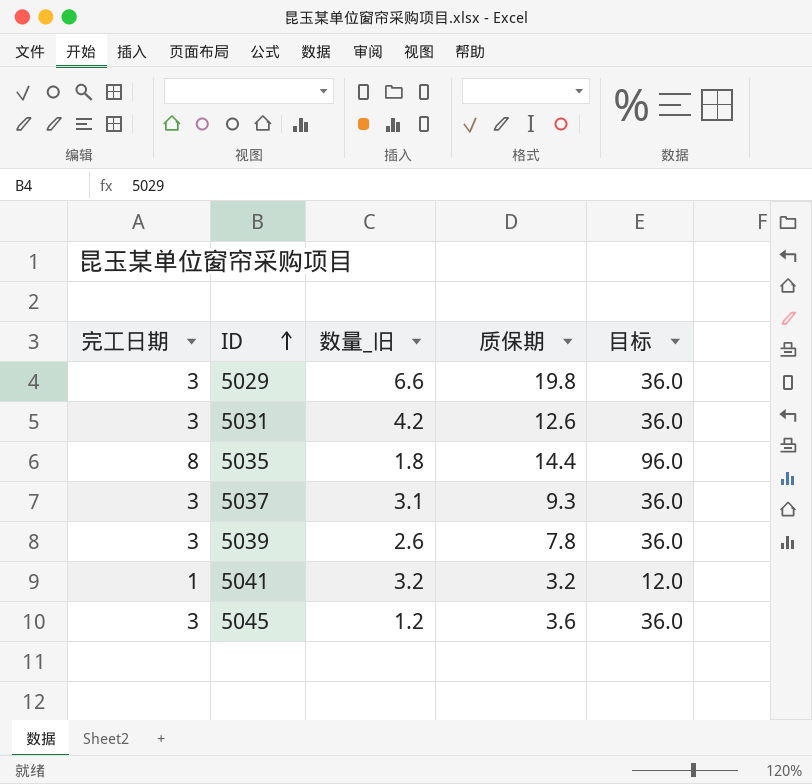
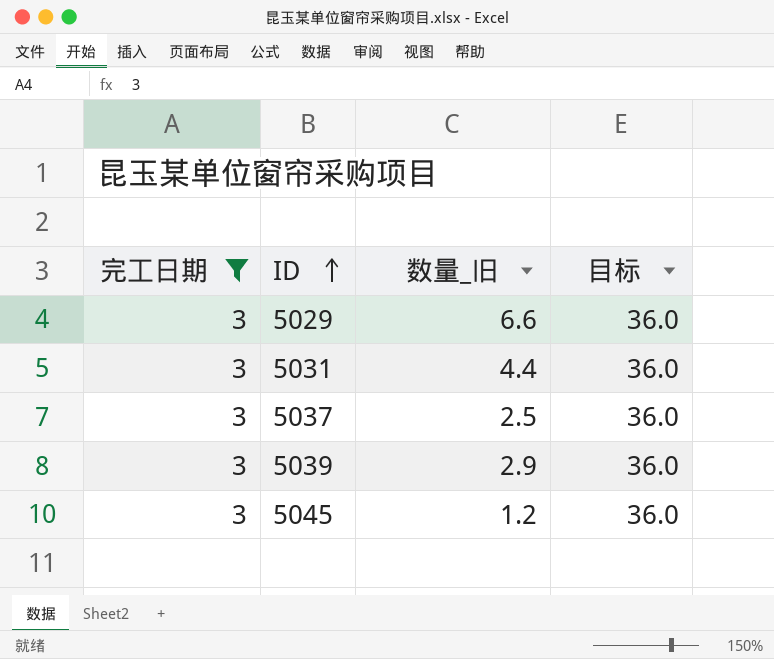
filter: none -> 完工日期 = 3
column 质保期 | formula: [完工日期] * [数量_旧] -> none
5031 | 数量_旧: 4.2 -> 4.4
5037 | 数量_旧: 3.1 -> 2.5
5039 | 数量_旧: 2.6 -> 2.9

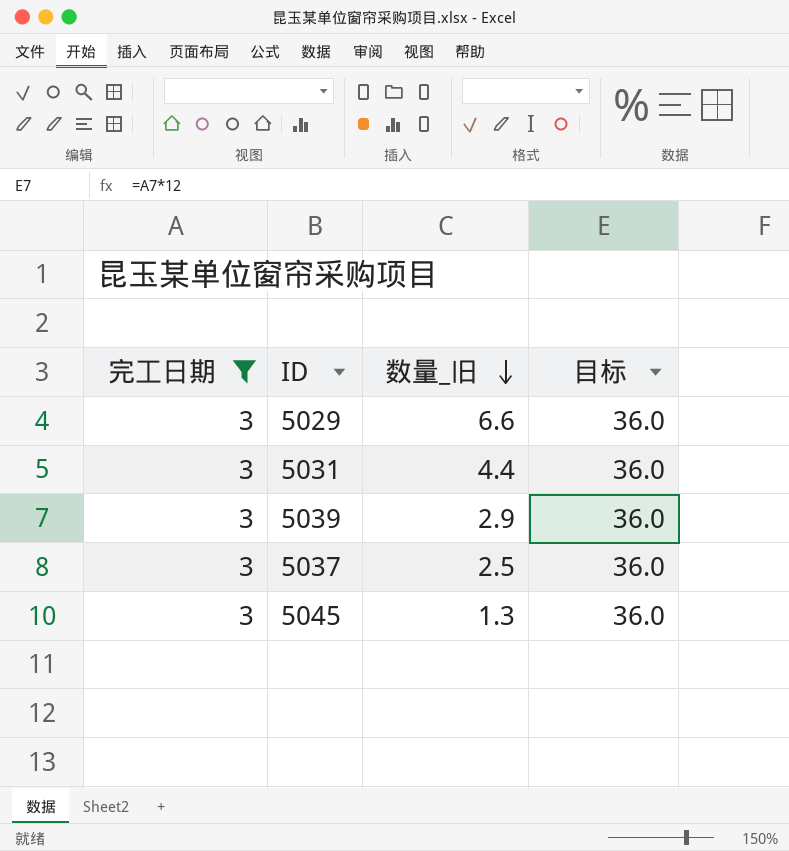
row order: ID ascending -> 数量_旧 descending
5045 | 数量_旧: 1.2 -> 1.3

